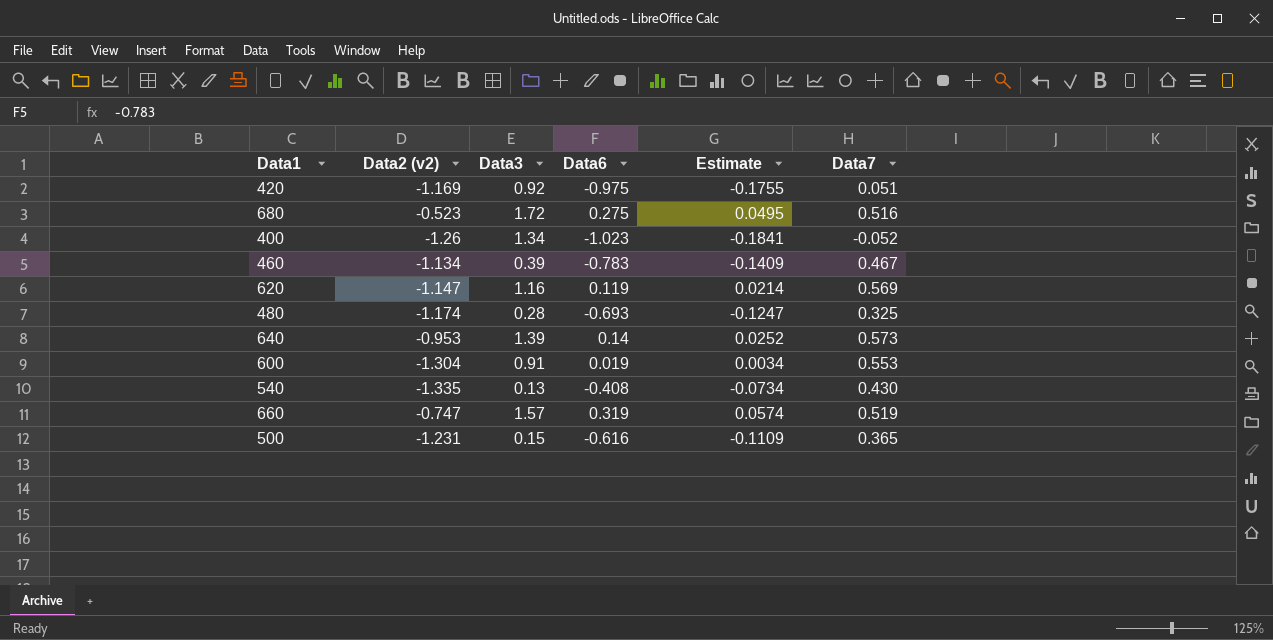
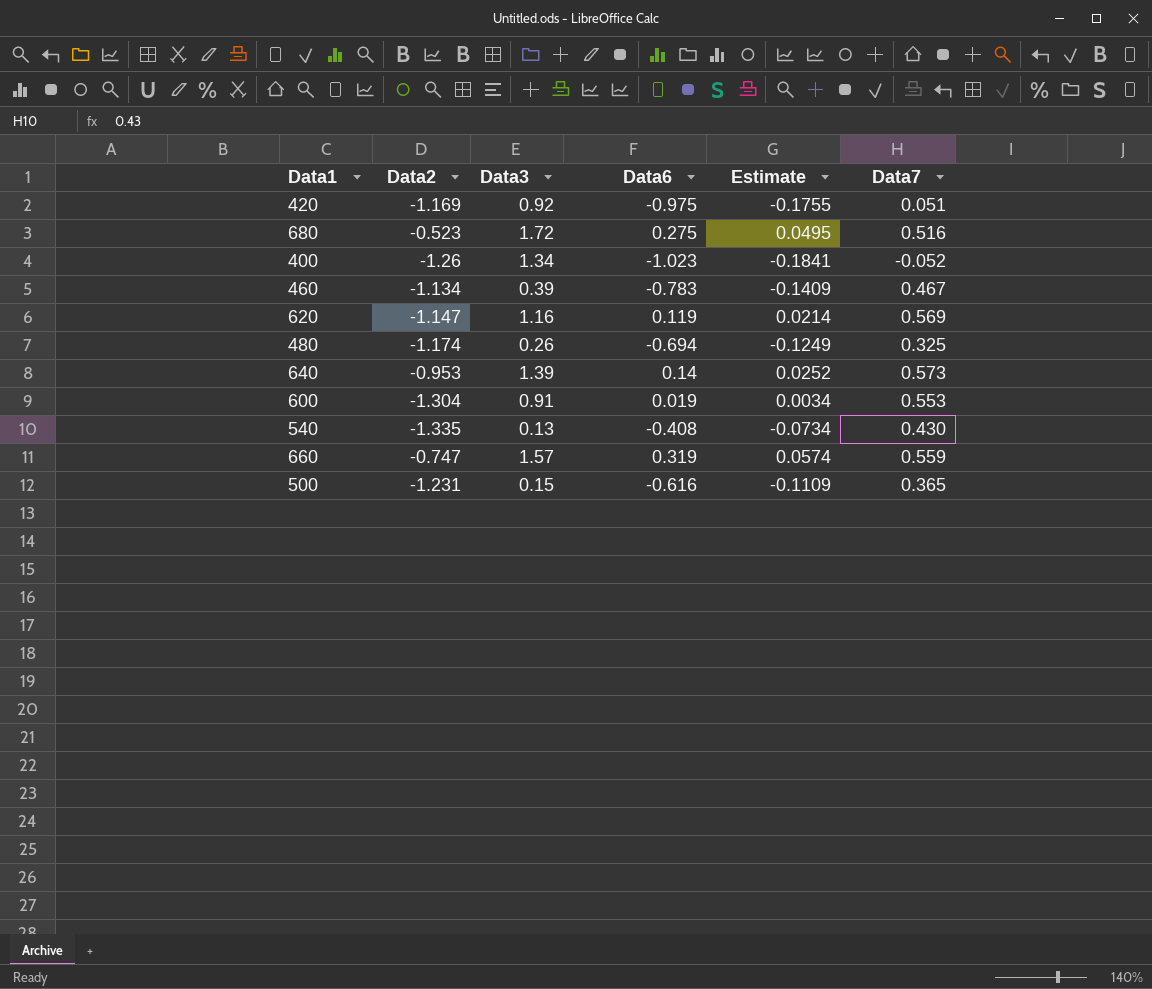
column name: Data2 (v2) -> Data2
480 | Data3: 0.28 -> 0.26
480 | Data6: -0.693 -> -0.694
480 | Estimate: -0.1247 -> -0.1249
660 | Data7: 0.519 -> 0.559

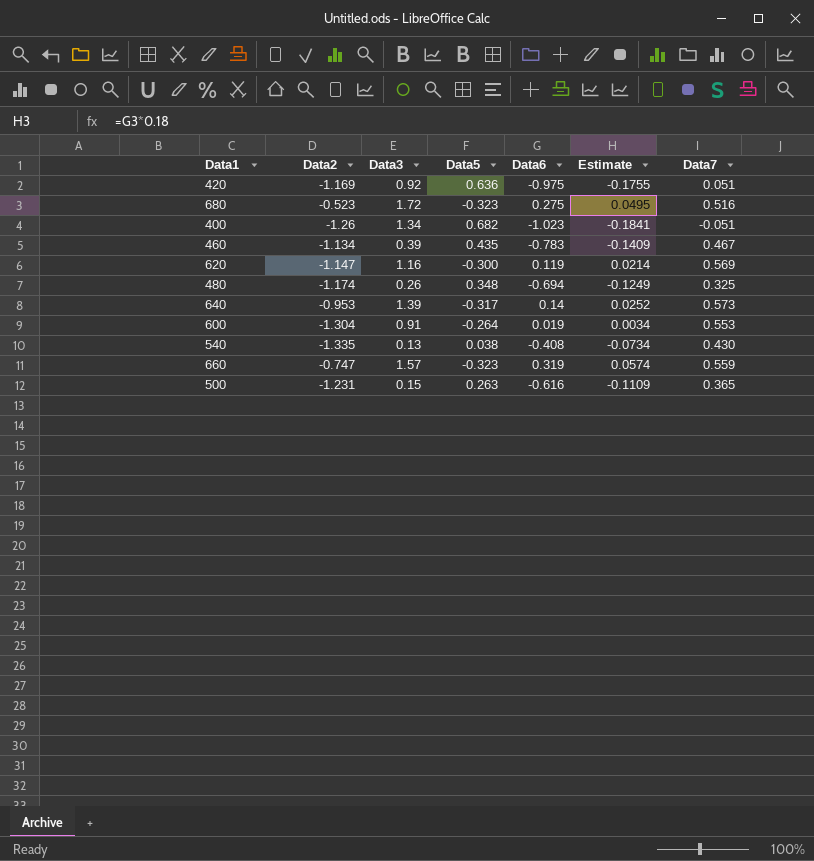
column Data5 | position: none -> 4
400 | Data7: -0.052 -> -0.051

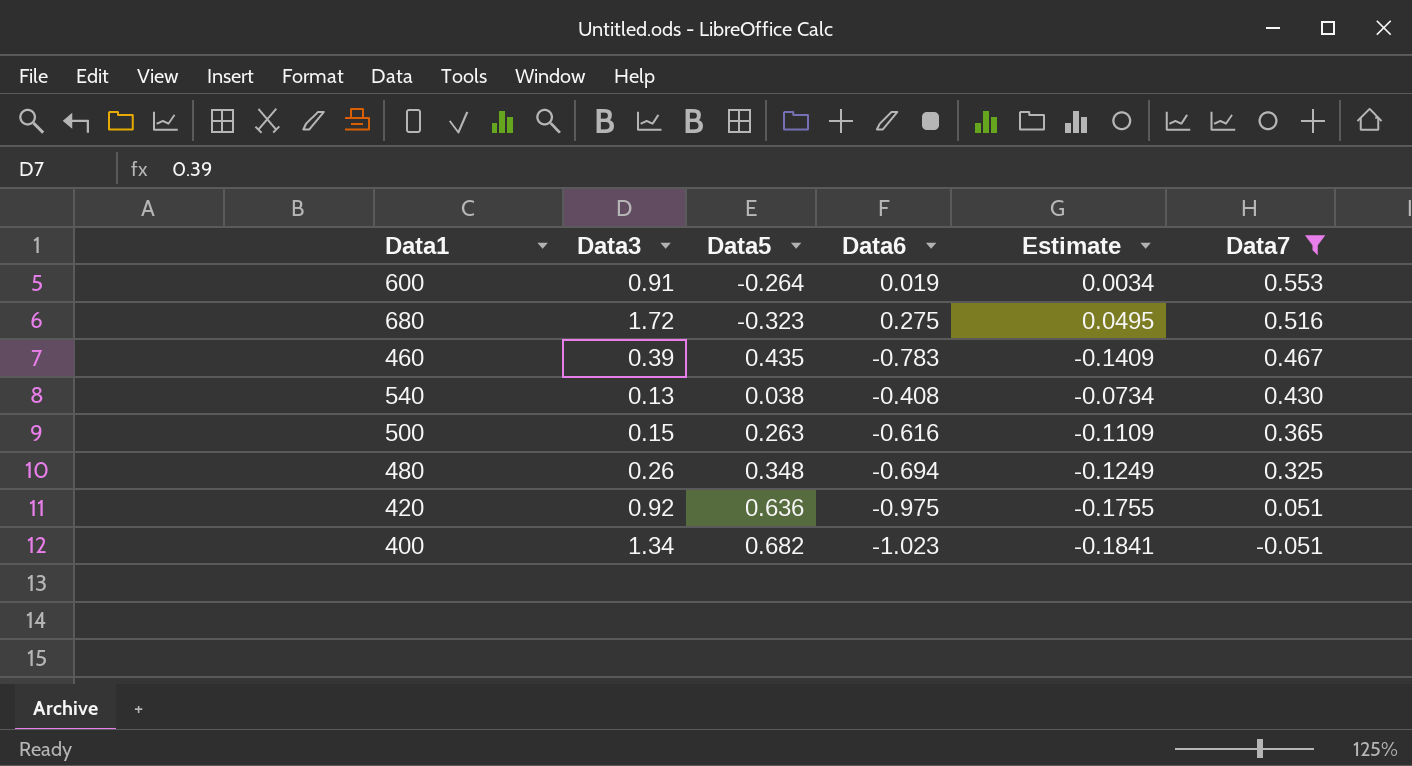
filter: none -> Data7 <= 0.553
row order: none -> Data7 descending
column Data2 | position: 2 -> none

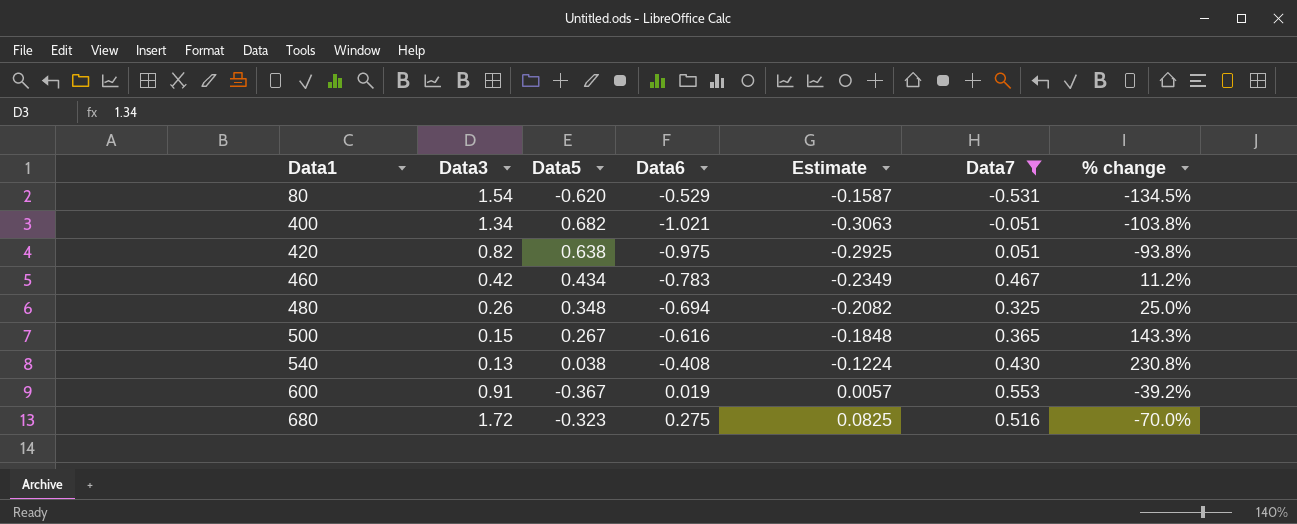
row order: Data7 descending -> Data1 ascending
column Estimate | formula: [Data6] * 0.18 -> [Data6] * 0.3
column % change | formula: none -> ([Data7] - [Data3]) / [Data3]
row 80: none -> 1.54 | -0.620 | -0.529 | -0.1587 | -0.531 | -134.5%
400 | Data6: -1.023 -> -1.021
420 | Data3: 0.92 -> 0.82
420 | Data5: 0.636 -> 0.638
460 | Data3: 0.39 -> 0.42
460 | Data5: 0.435 -> 0.434
500 | Data5: 0.263 -> 0.267
600 | Data5: -0.264 -> -0.367

